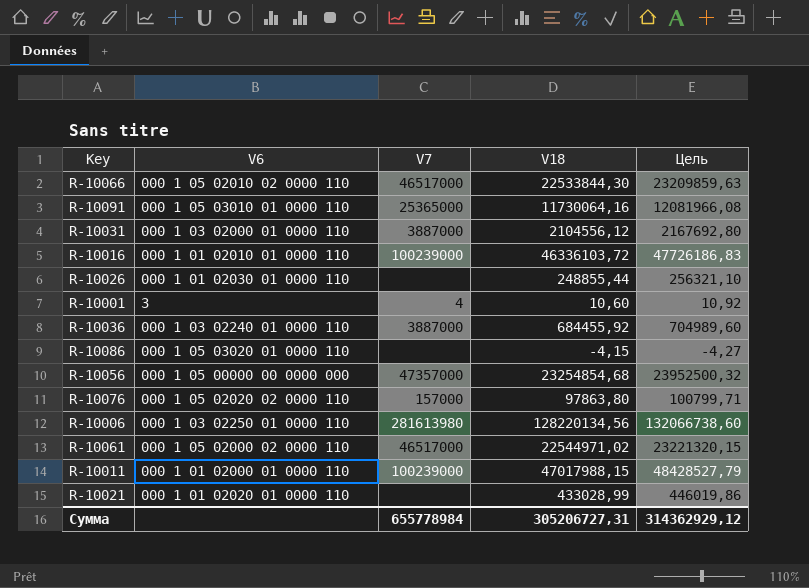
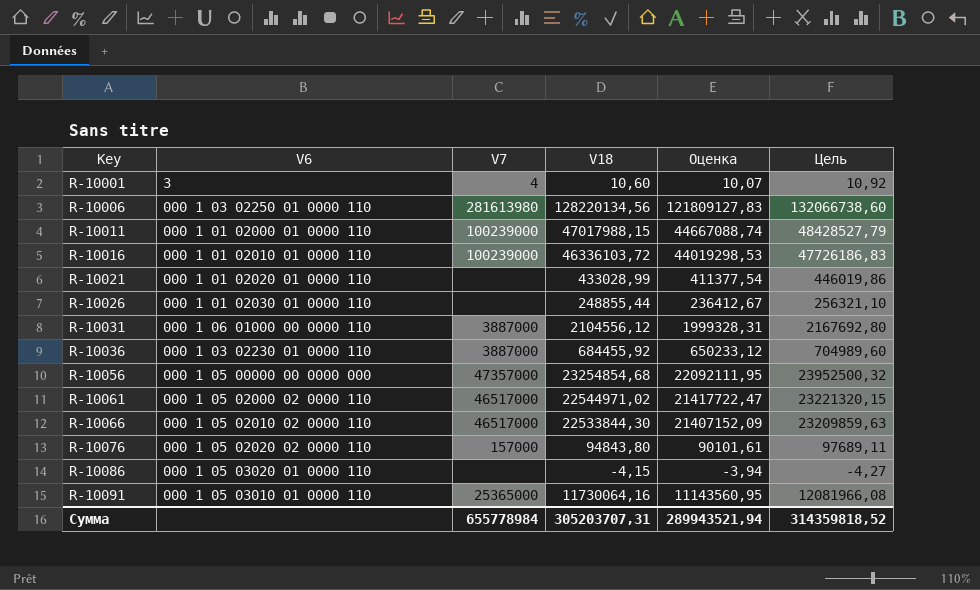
row order: none -> Key ascending
column Оценка | formula: none -> [V18] * 0,95
R-10031 | V6: 000 1 03 02000 01 0000 110 -> 000 1 06 01000 00 0000 110
R-10036 | V6: 000 1 03 02240 01 0000 110 -> 000 1 03 02230 01 0000 110
R-10076 | V18: 97863,80 -> 94843,80
R-10076 | Цель: 100799,71 -> 97689,11
Сумма | V18: 305206727,31 -> 305203707,31
Сумма | Цель: 314362929,12 -> 314359818,52

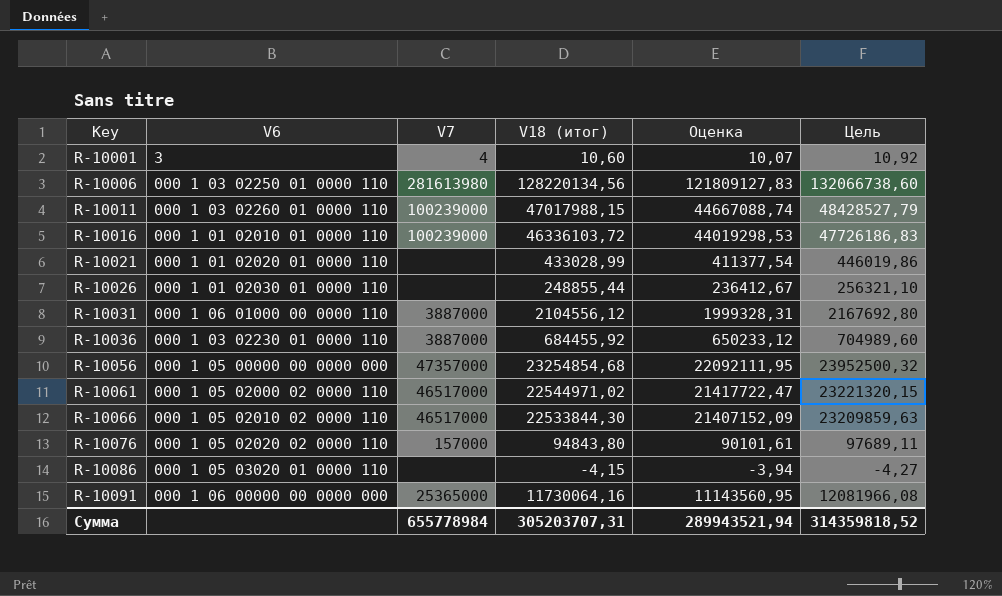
column name: V18 -> V18 (итог)
R-10011 | V6: 000 1 01 02000 01 0000 110 -> 000 1 03 02260 01 0000 110
R-10091 | V6: 000 1 05 03010 01 0000 110 -> 000 1 06 00000 00 0000 000

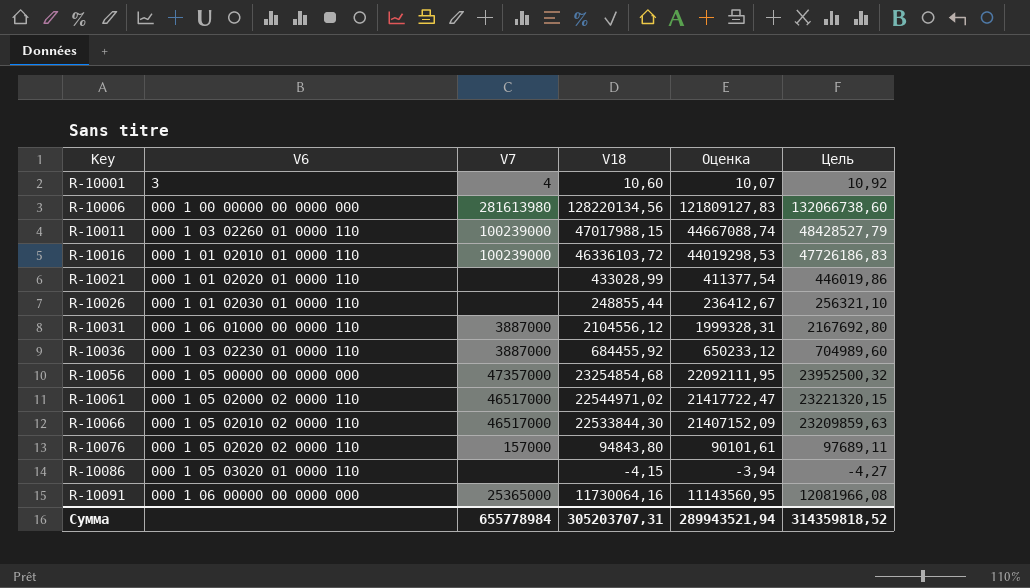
column name: V18 (итог) -> V18
R-10006 | V6: 000 1 03 02250 01 0000 110 -> 000 1 00 00000 00 0000 000

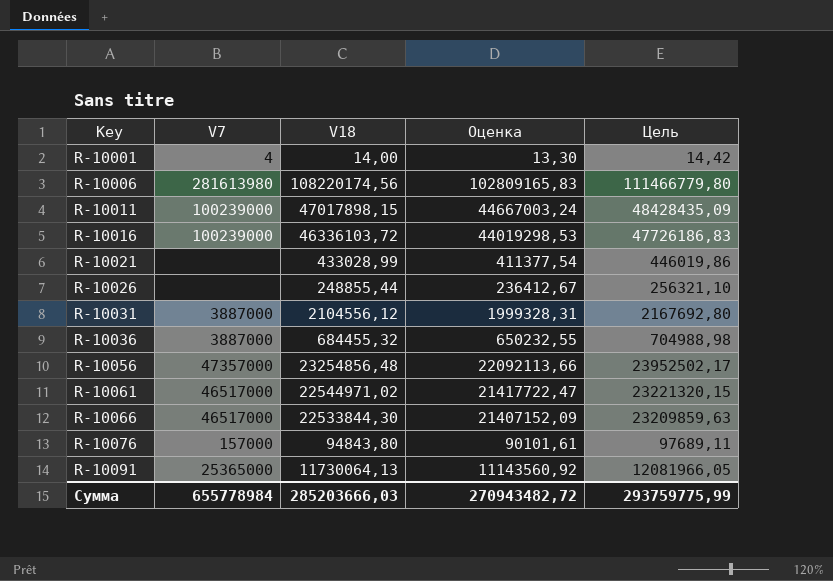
column V6 | position: 2 -> none
row R-10086: 000 1 05 03020 01 0000 110 | none | -4,15 | -3,94 | -4,27 -> none
R-10001 | V18: 10,60 -> 14,00
R-10001 | Оценка: 10,07 -> 13,30
R-10001 | Цель: 10,92 -> 14,42
R-10006 | V18: 128220134,56 -> 108220174,56
R-10006 | Оценка: 121809127,83 -> 102809165,83
R-10006 | Цель: 132066738,60 -> 111466779,80
R-10011 | V18: 47017988,15 -> 47017898,15
R-10011 | Оценка: 44667088,74 -> 44667003,24
R-10011 | Цель: 48428527,79 -> 48428435,09
R-10036 | V18: 684455,92 -> 684455,32
R-10036 | Оценка: 650233,12 -> 650232,55
R-10036 | Цель: 704989,60 -> 704988,98
R-10056 | V18: 23254854,68 -> 23254856,48
R-10056 | Оценка: 22092111,95 -> 22092113,66
R-10056 | Цель: 23952500,32 -> 23952502,17
R-10091 | V18: 11730064,16 -> 11730064,13
R-10091 | Оценка: 11143560,95 -> 11143560,92
R-10091 | Цель: 12081966,08 -> 12081966,05
Сумма | V18: 305203707,31 -> 285203666,03
Сумма | Оценка: 289943521,94 -> 270943482,72
Сумма | Цель: 314359818,52 -> 293759775,99

